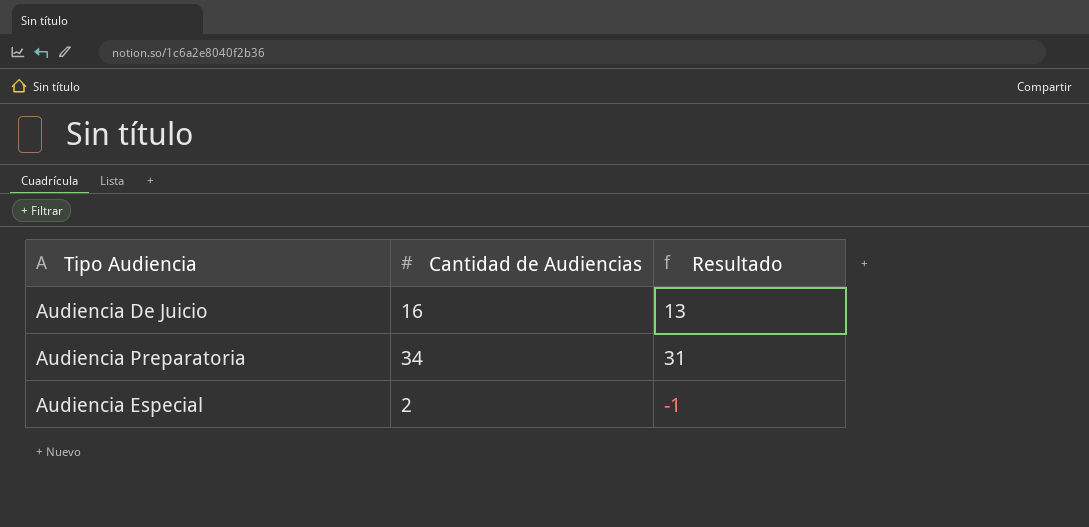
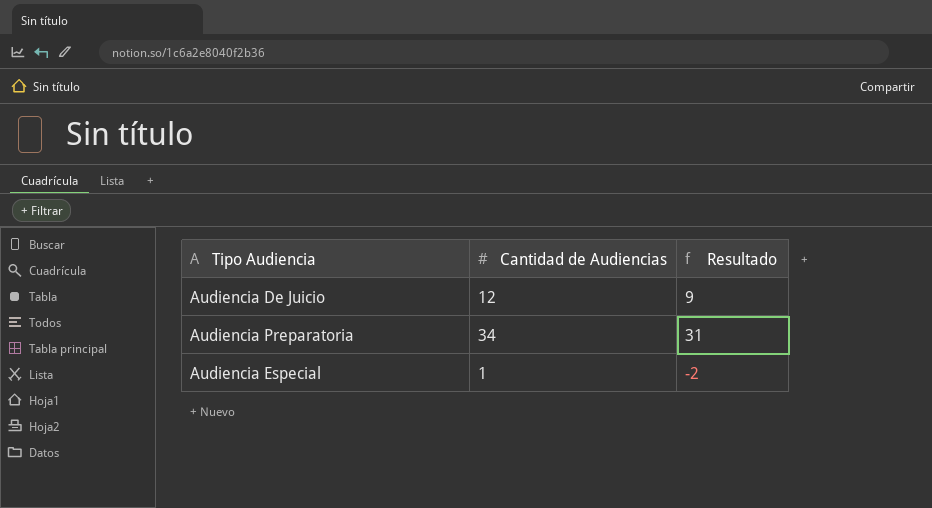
Audiencia De Juicio | Cantidad de Audiencias: 16 -> 12
Audiencia De Juicio | Resultado: 13 -> 9
Audiencia Especial | Cantidad de Audiencias: 2 -> 1
Audiencia Especial | Resultado: -1 -> -2

